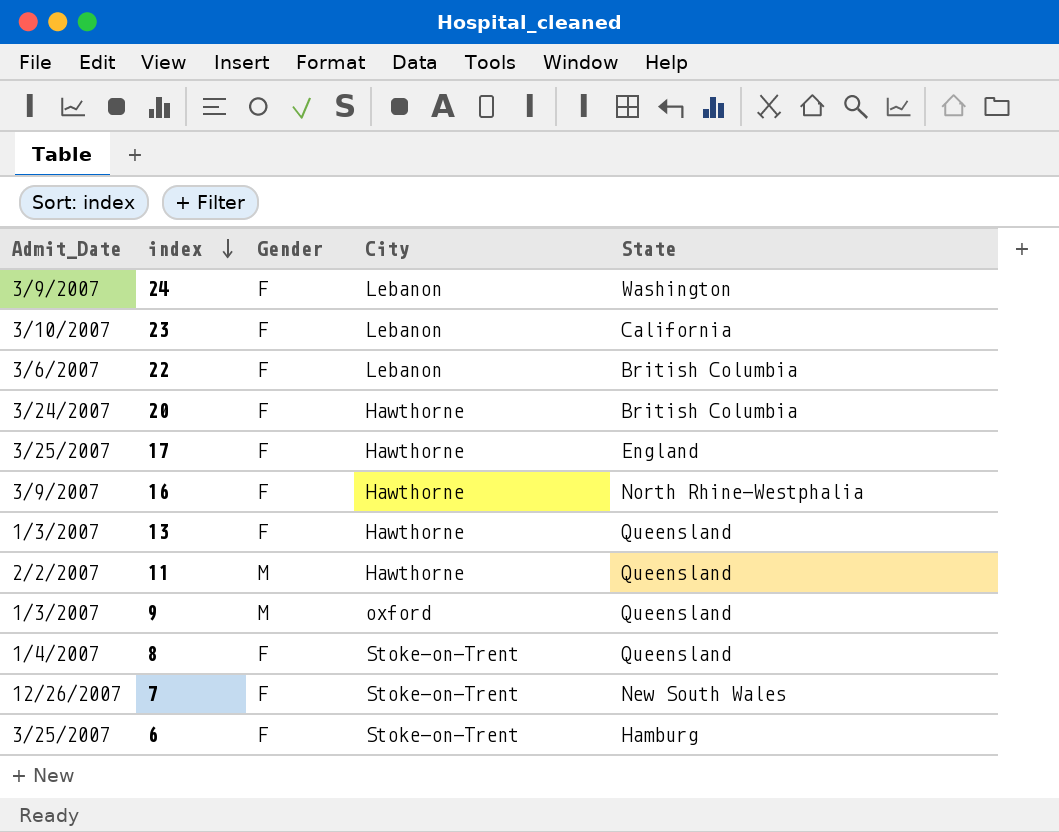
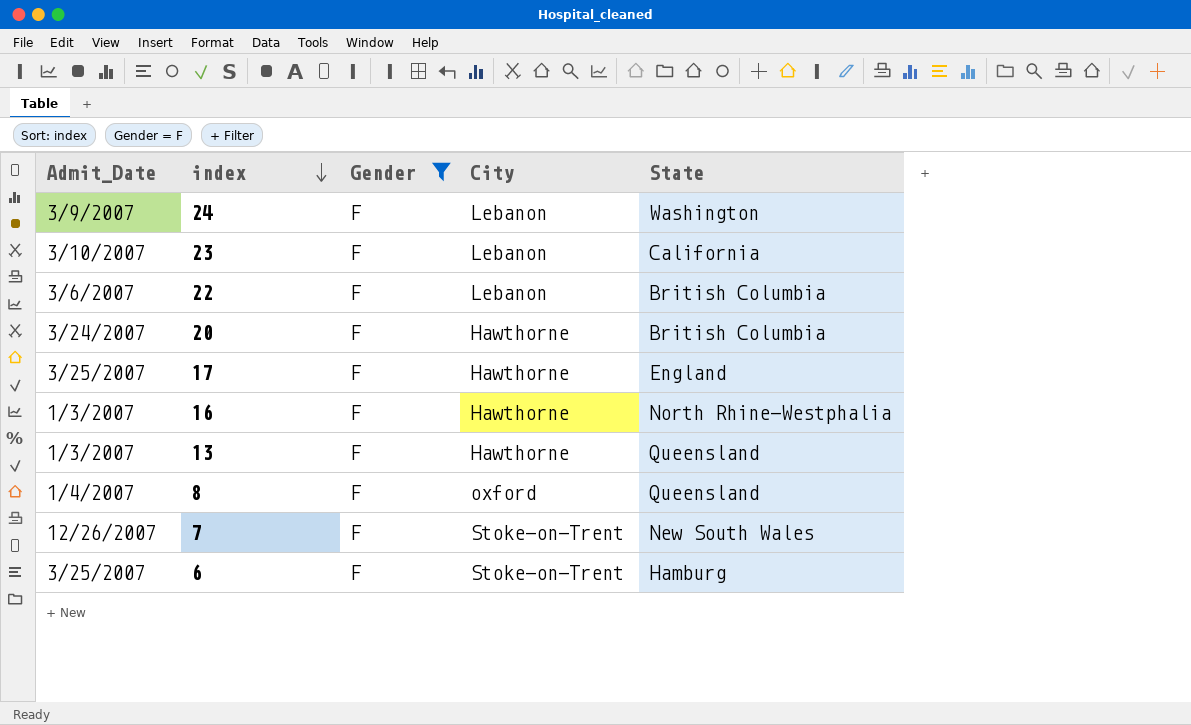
filter: none -> Gender = F
16 | Admit_Date: 3/9/2007 -> 1/3/2007
8 | City: Stoke-on-Trent -> oxford

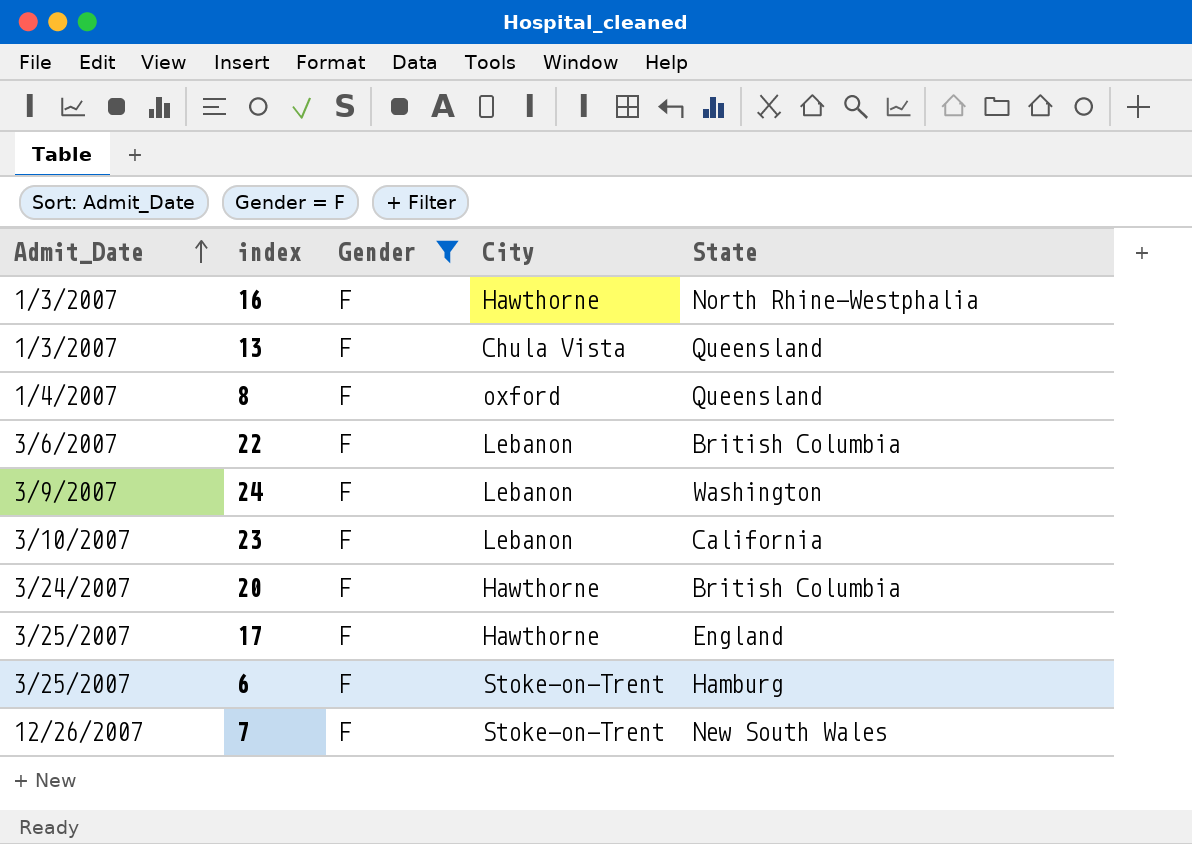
row order: index descending -> Admit_Date ascending
13 | City: Hawthorne -> Chula Vista

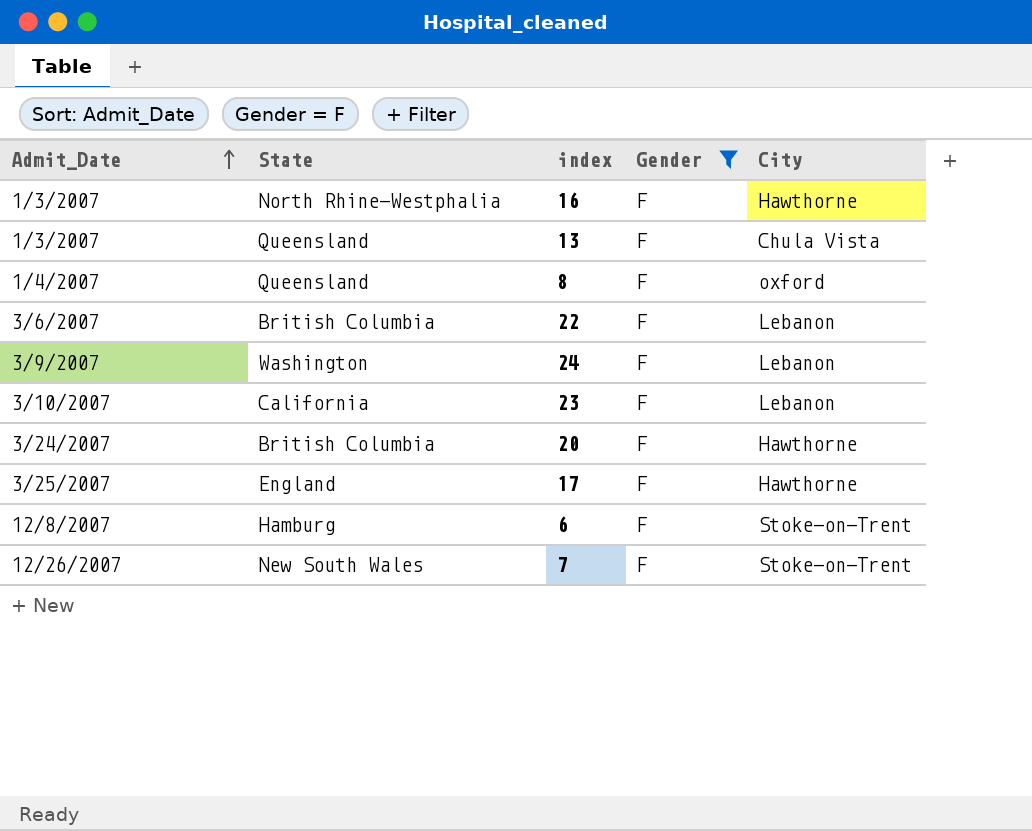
column State | position: 5 -> 2
6 | Admit_Date: 3/25/2007 -> 12/8/2007

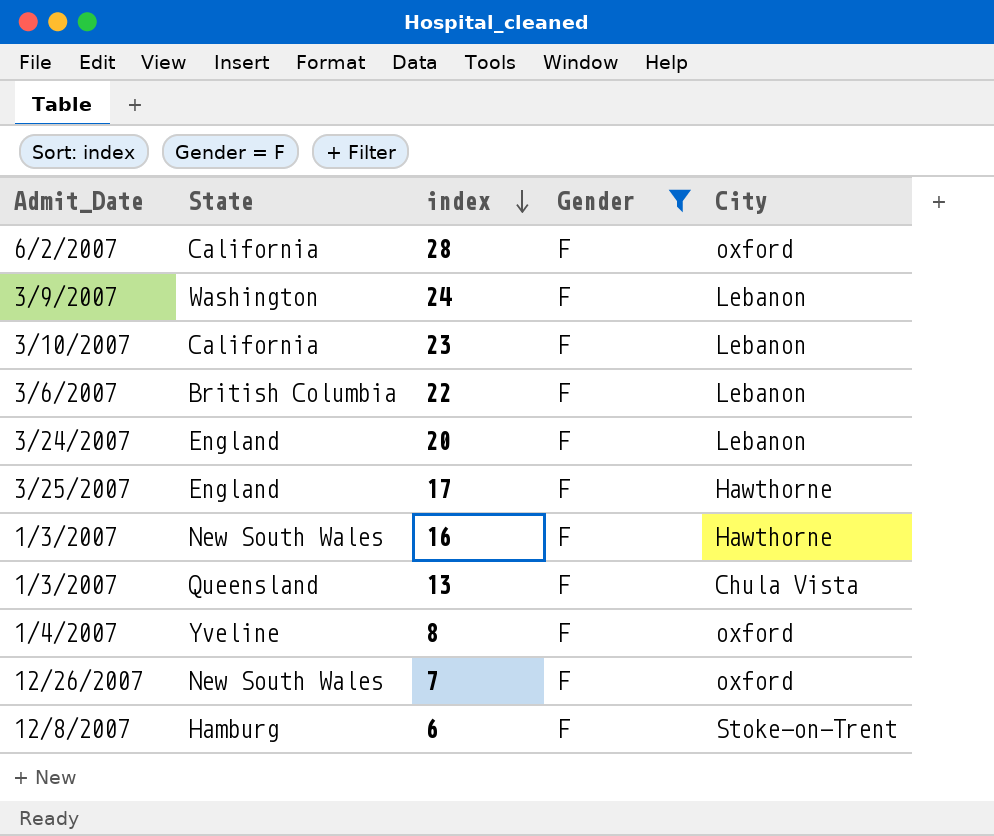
row order: Admit_Date ascending -> index descending
row 28: none -> 6/2/2007 | California | F | oxford
20 | State: British Columbia -> England
20 | City: Hawthorne -> Lebanon
16 | State: North Rhine-Westphalia -> New South Wales
8 | State: Queensland -> Yveline
7 | City: Stoke-on-Trent -> oxford

